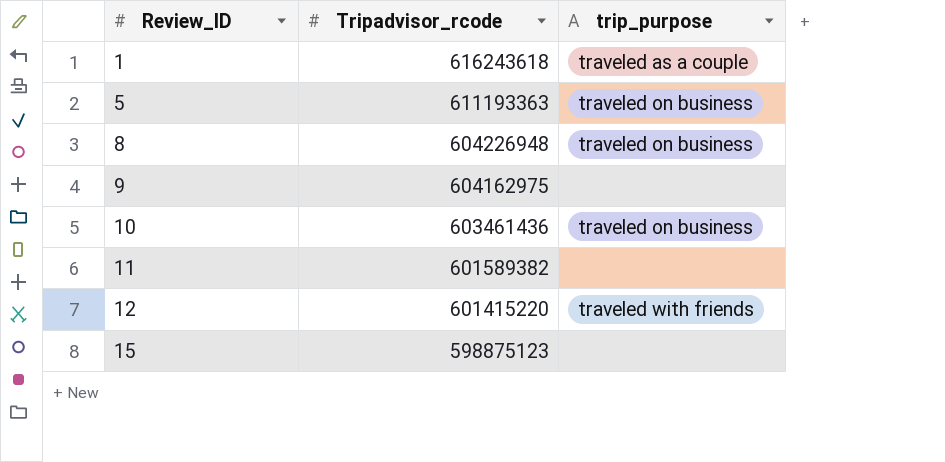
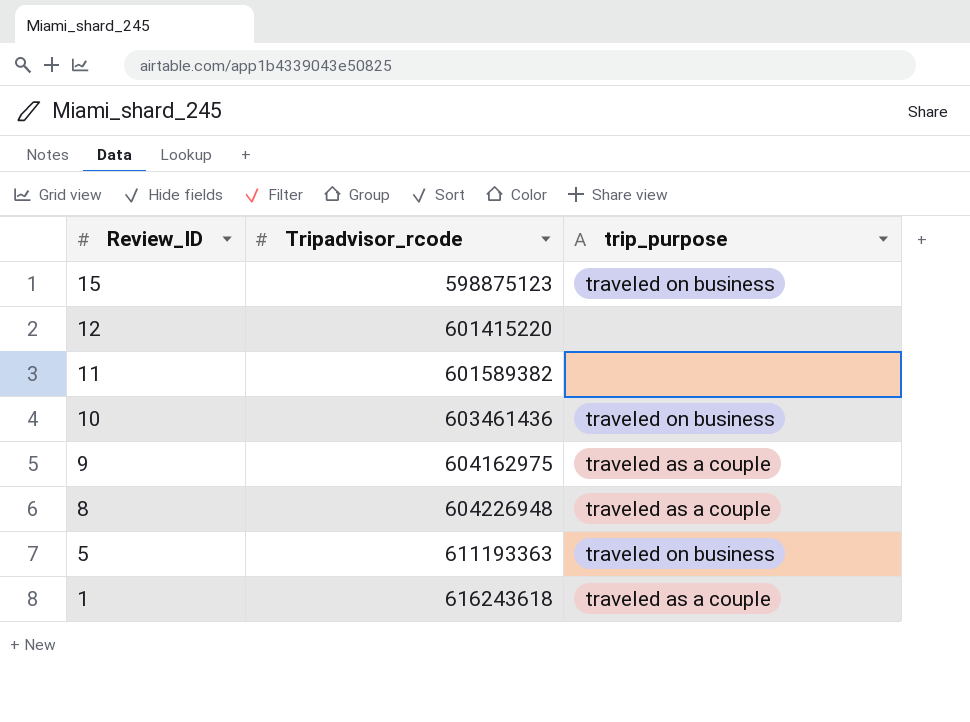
row order: Review_ID ascending -> Review_ID descending
15 | trip_purpose: none -> traveled on business
12 | trip_purpose: traveled with friends -> none
9 | trip_purpose: none -> traveled as a couple
8 | trip_purpose: traveled on business -> traveled as a couple

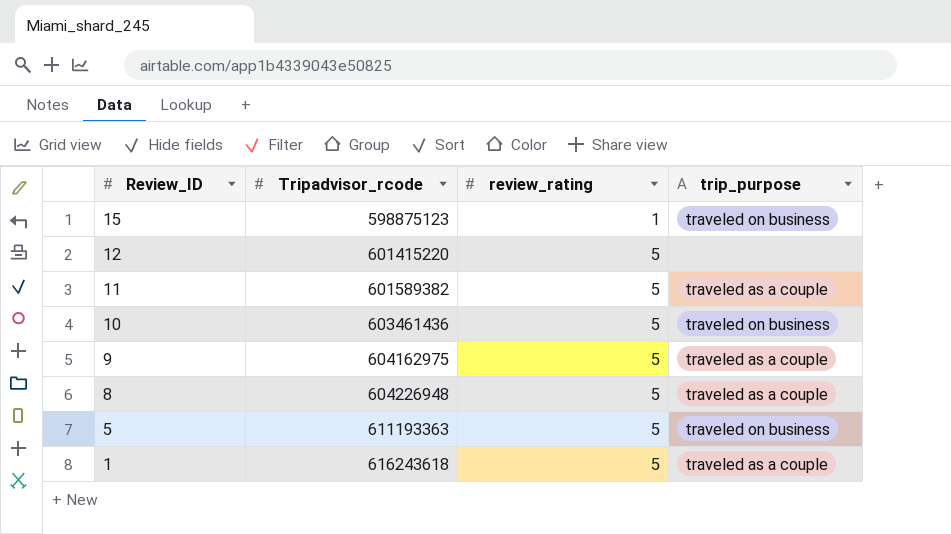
column review_rating | position: none -> 3
11 | trip_purpose: none -> traveled as a couple

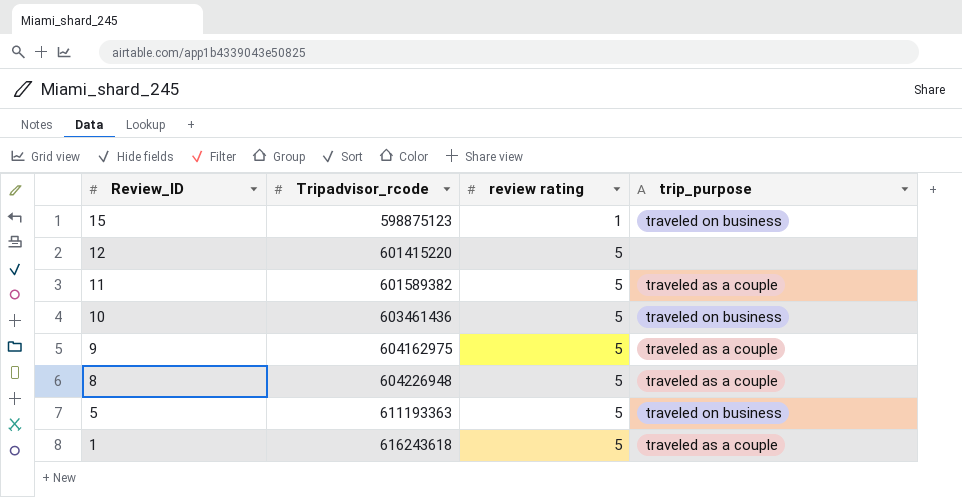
column name: review_rating -> review rating

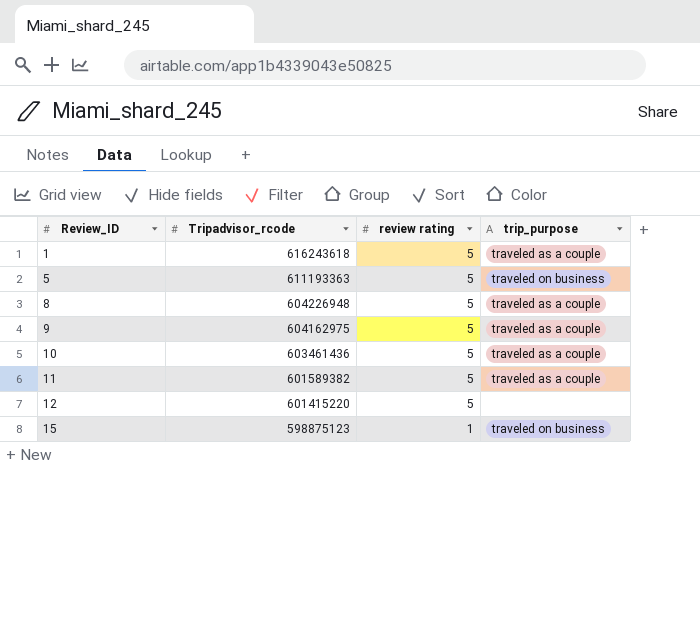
row order: Review_ID descending -> Review_ID ascending
10 | trip_purpose: traveled on business -> traveled as a couple

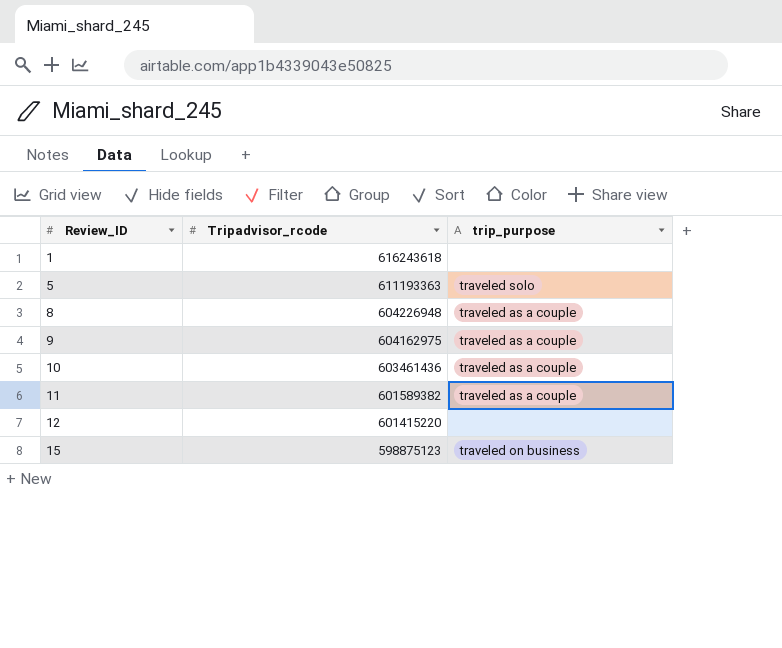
column review rating | position: 3 -> none
1 | trip_purpose: traveled as a couple -> none
5 | trip_purpose: traveled on business -> traveled solo

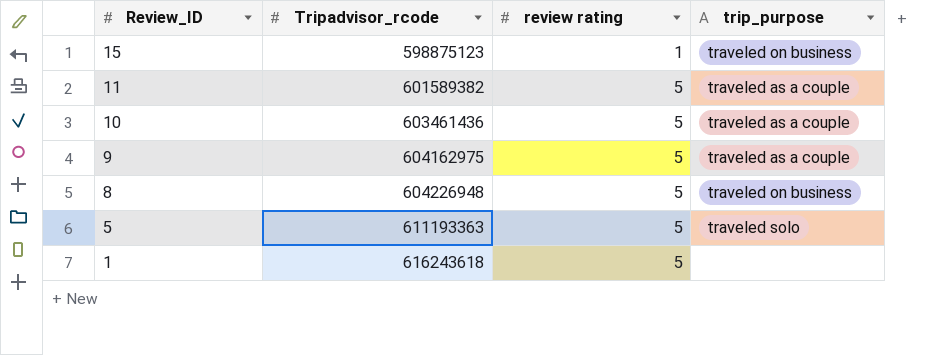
row order: Review_ID ascending -> Review_ID descending
column review rating | position: none -> 3
row 12: 601415220 | none -> none
8 | trip_purpose: traveled as a couple -> traveled on business

